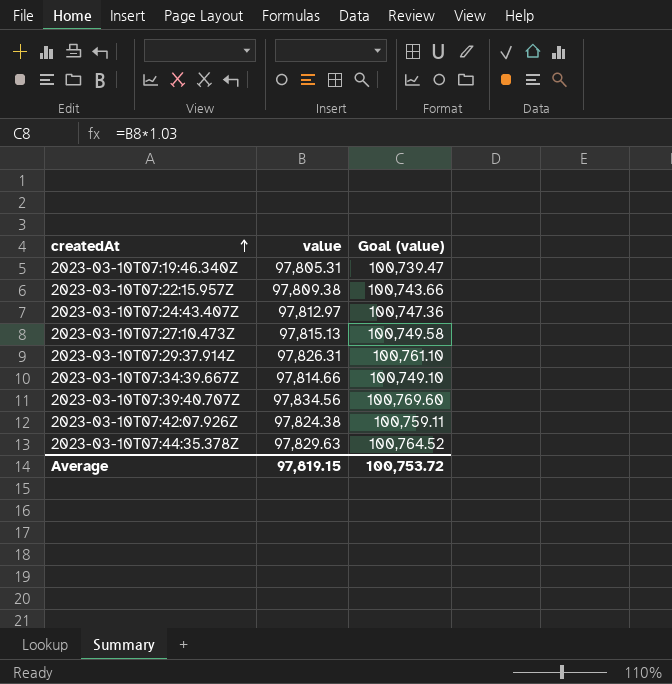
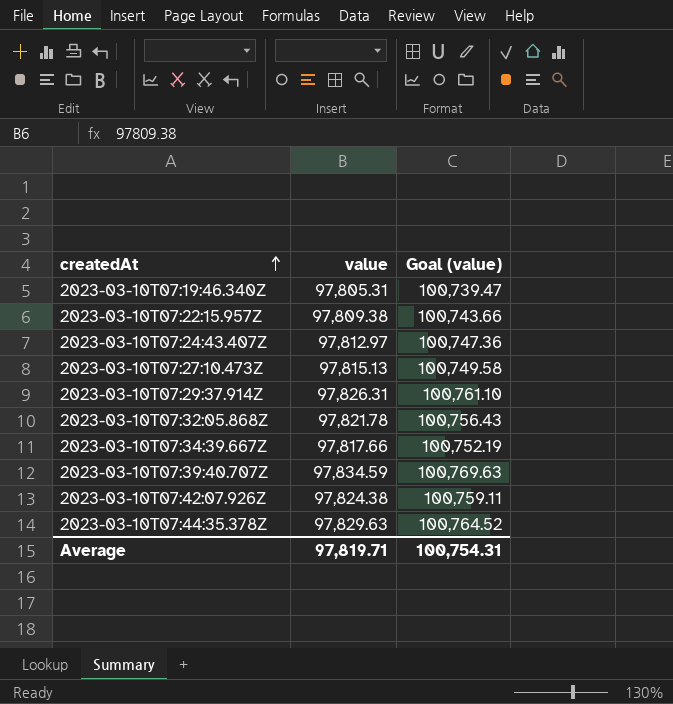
row 2023-03-10T07:32:05.868Z: none -> 97,821.78 | 100,756.43
2023-03-10T07:34:39.667Z | value: 97,814.66 -> 97,817.66
2023-03-10T07:34:39.667Z | Goal (value): 100,749.10 -> 100,752.19
2023-03-10T07:39:40.707Z | value: 97,834.56 -> 97,834.59
2023-03-10T07:39:40.707Z | Goal (value): 100,769.60 -> 100,769.63
Average | value: 97,819.15 -> 97,819.71
Average | Goal (value): 100,753.72 -> 100,754.31

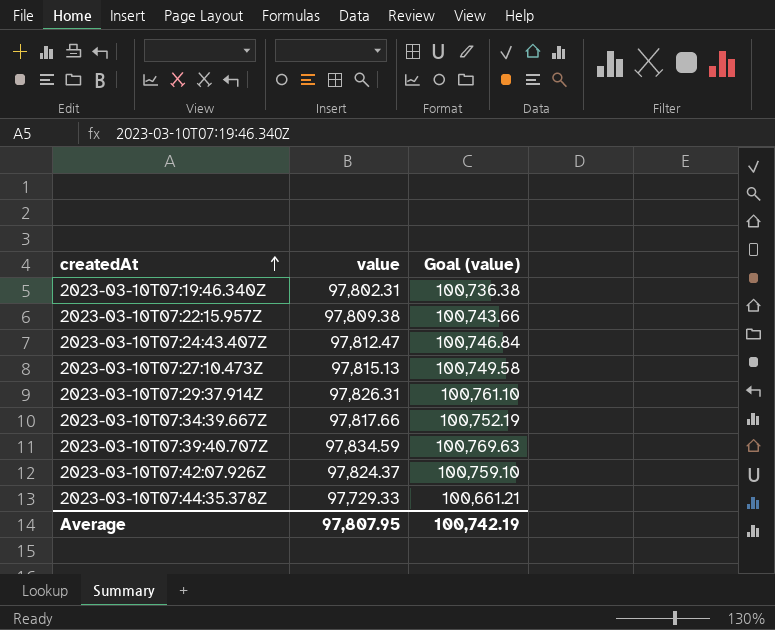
row 2023-03-10T07:32:05.868Z: 97,821.78 | 100,756.43 -> none
2023-03-10T07:19:46.340Z | value: 97,805.31 -> 97,802.31
2023-03-10T07:19:46.340Z | Goal (value): 100,739.47 -> 100,736.38
2023-03-10T07:24:43.407Z | value: 97,812.97 -> 97,812.47
2023-03-10T07:24:43.407Z | Goal (value): 100,747.36 -> 100,746.84
2023-03-10T07:42:07.926Z | value: 97,824.38 -> 97,824.37
2023-03-10T07:42:07.926Z | Goal (value): 100,759.11 -> 100,759.10
2023-03-10T07:44:35.378Z | value: 97,829.63 -> 97,729.33
2023-03-10T07:44:35.378Z | Goal (value): 100,764.52 -> 100,661.21
Average | value: 97,819.71 -> 97,807.95
Average | Goal (value): 100,754.31 -> 100,742.19

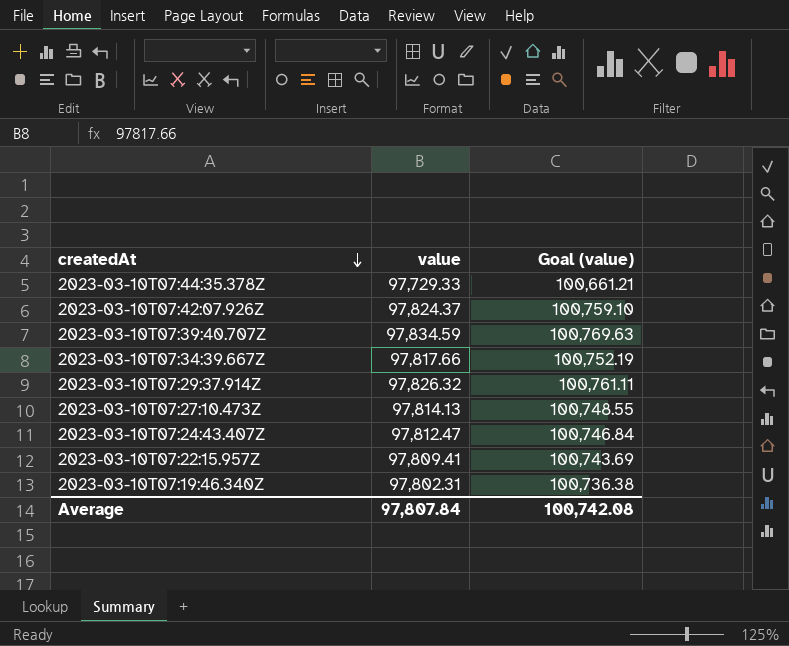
row order: createdAt ascending -> createdAt descending
2023-03-10T07:29:37.914Z | value: 97,826.31 -> 97,826.32
2023-03-10T07:29:37.914Z | Goal (value): 100,761.10 -> 100,761.11
2023-03-10T07:27:10.473Z | value: 97,815.13 -> 97,814.13
2023-03-10T07:27:10.473Z | Goal (value): 100,749.58 -> 100,748.55
2023-03-10T07:22:15.957Z | value: 97,809.38 -> 97,809.41
2023-03-10T07:22:15.957Z | Goal (value): 100,743.66 -> 100,743.69
Average | value: 97,807.95 -> 97,807.84
Average | Goal (value): 100,742.19 -> 100,742.08

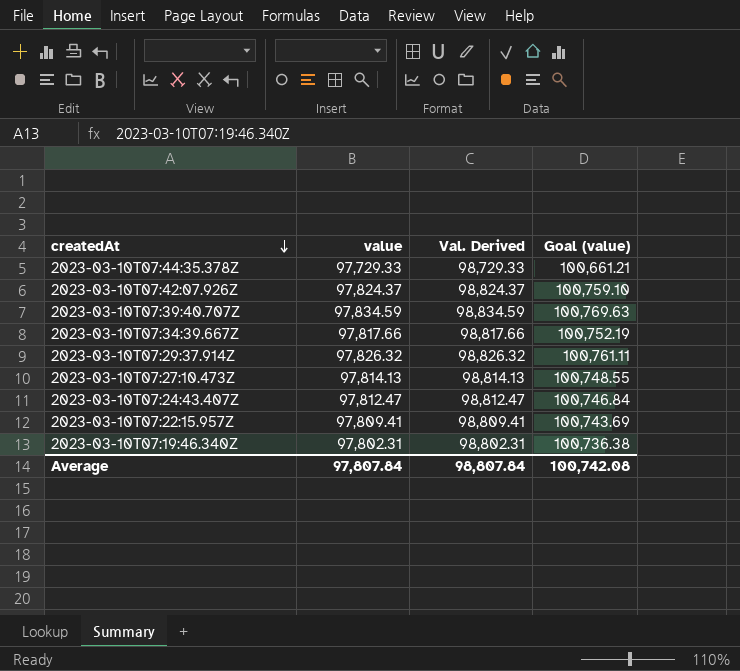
column Val. Derived | formula: none -> [value] + 1000

